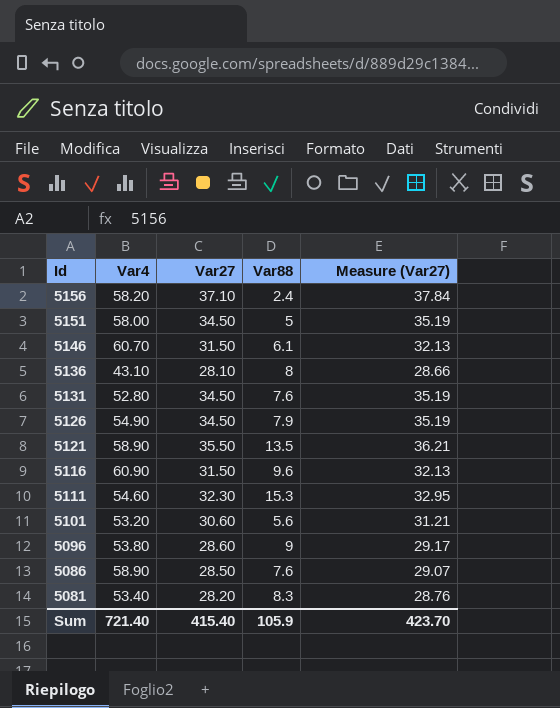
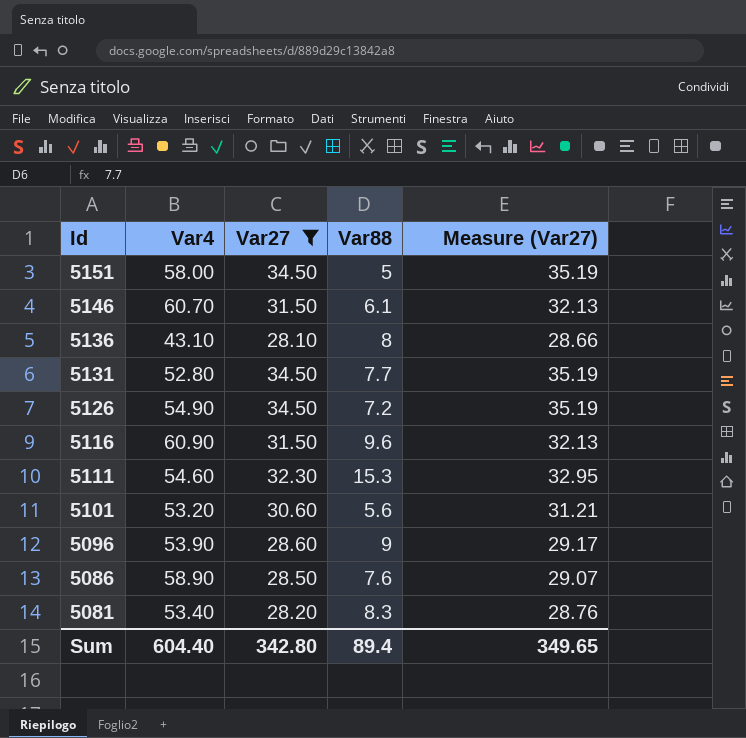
filter: none -> Var27 <= 34.50
5131 | Var88: 7.6 -> 7.7
5126 | Var88: 7.9 -> 7.2
5096 | Var4: 53.80 -> 53.90
Sum | Var4: 721.40 -> 604.40
Sum | Var27: 415.40 -> 342.80
Sum | Var88: 105.9 -> 89.4
Sum | Measure (Var27): 423.70 -> 349.65

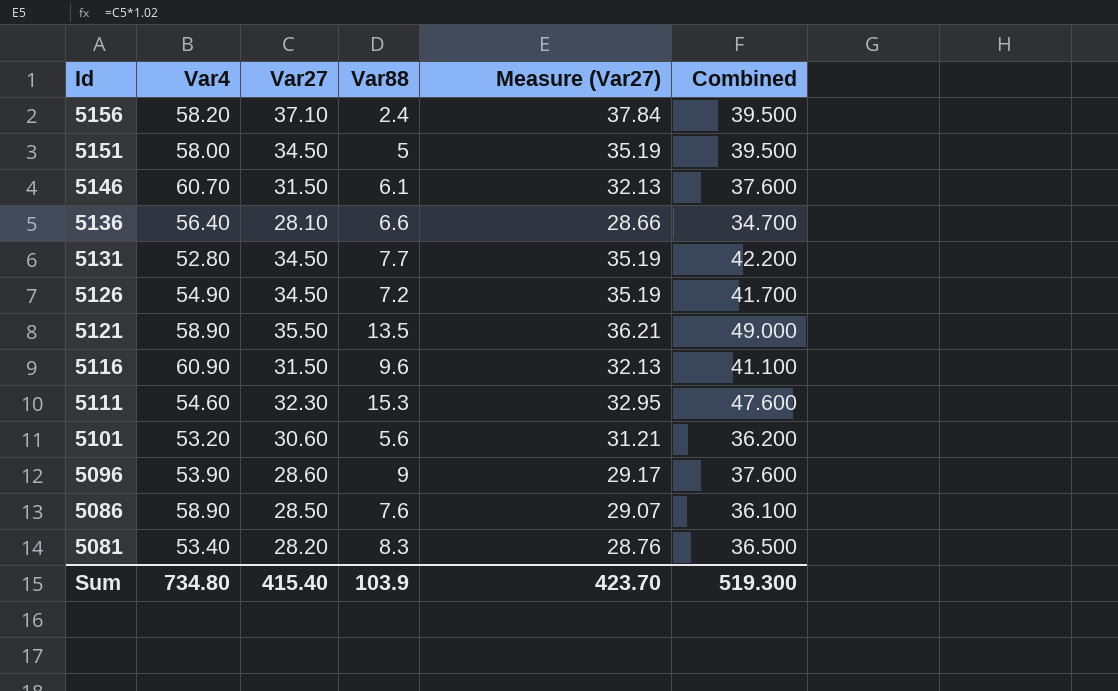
filter: Var27 <= 34.50 -> none
column Combined | formula: none -> [Var27] + [Var88]
5136 | Var4: 43.10 -> 56.40
5136 | Var88: 8 -> 6.6
Sum | Var4: 604.40 -> 734.80
Sum | Var27: 342.80 -> 415.40
Sum | Var88: 89.4 -> 103.9
Sum | Measure (Var27): 349.65 -> 423.70

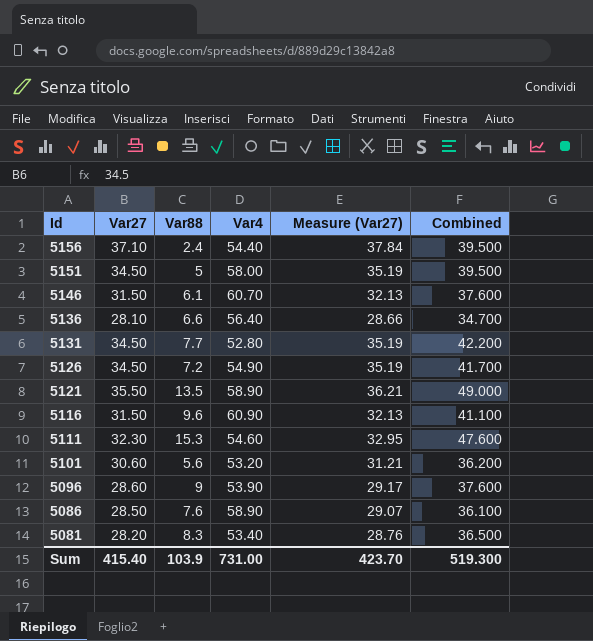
column Var4 | position: 2 -> 4
5156 | Var4: 58.20 -> 54.40
Sum | Var4: 734.80 -> 731.00

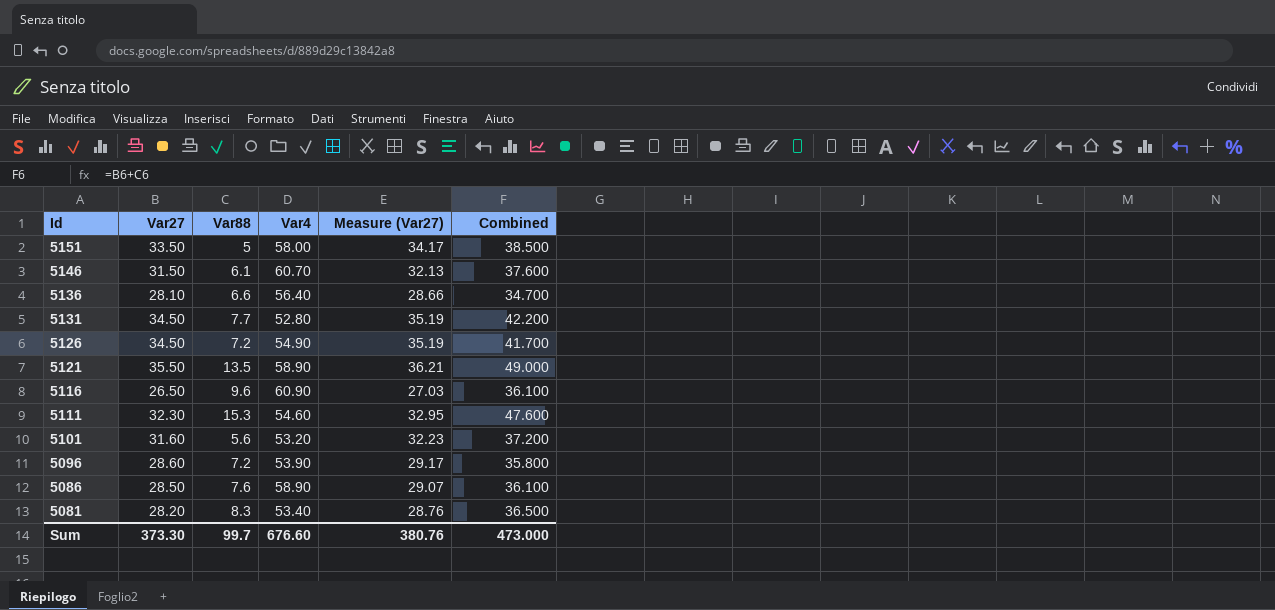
row 5156: 37.10 | 2.4 | 54.40 | 37.84 | 39.500 -> none
5151 | Var27: 34.50 -> 33.50
5151 | Measure (Var27): 35.19 -> 34.17
5151 | Combined: 39.500 -> 38.500
5116 | Var27: 31.50 -> 26.50
5116 | Measure (Var27): 32.13 -> 27.03
5116 | Combined: 41.100 -> 36.100
5101 | Var27: 30.60 -> 31.60
5101 | Measure (Var27): 31.21 -> 32.23
5101 | Combined: 36.200 -> 37.200
5096 | Var88: 9 -> 7.2
5096 | Combined: 37.600 -> 35.800
Sum | Var27: 415.40 -> 373.30
Sum | Var88: 103.9 -> 99.7
Sum | Var4: 731.00 -> 676.60
Sum | Measure (Var27): 423.70 -> 380.76
Sum | Combined: 519.300 -> 473.000

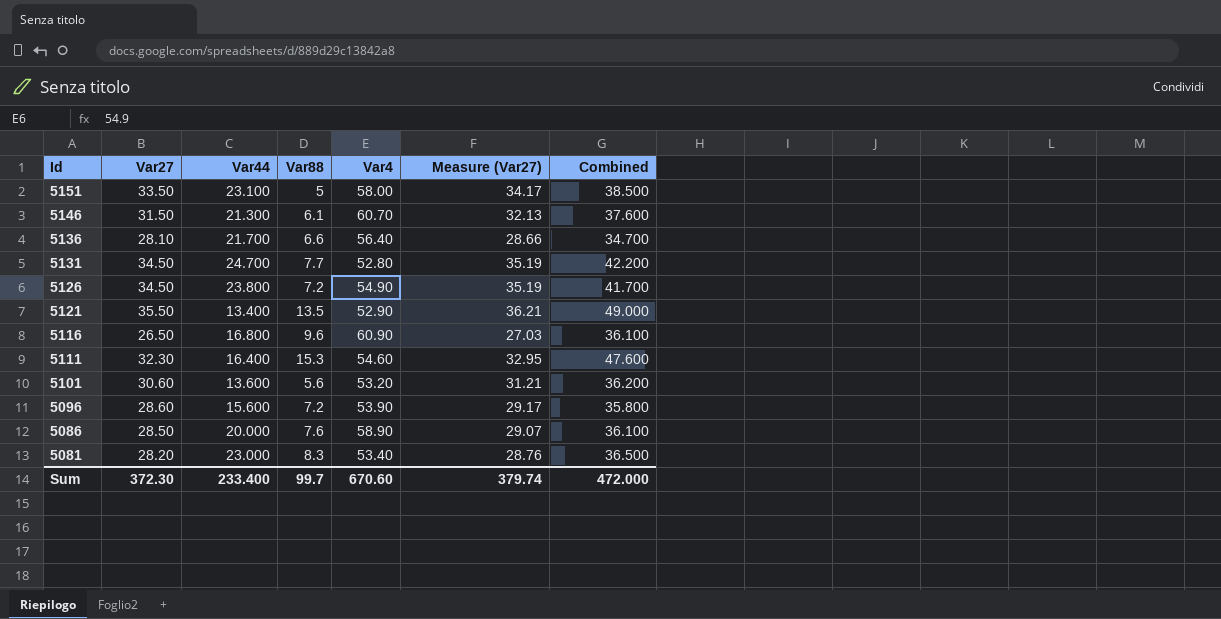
column Var44 | position: none -> 3
5121 | Var4: 58.90 -> 52.90
5101 | Var27: 31.60 -> 30.60
5101 | Measure (Var27): 32.23 -> 31.21
5101 | Combined: 37.200 -> 36.200
Sum | Var27: 373.30 -> 372.30
Sum | Var4: 676.60 -> 670.60
Sum | Measure (Var27): 380.76 -> 379.74
Sum | Combined: 473.000 -> 472.000

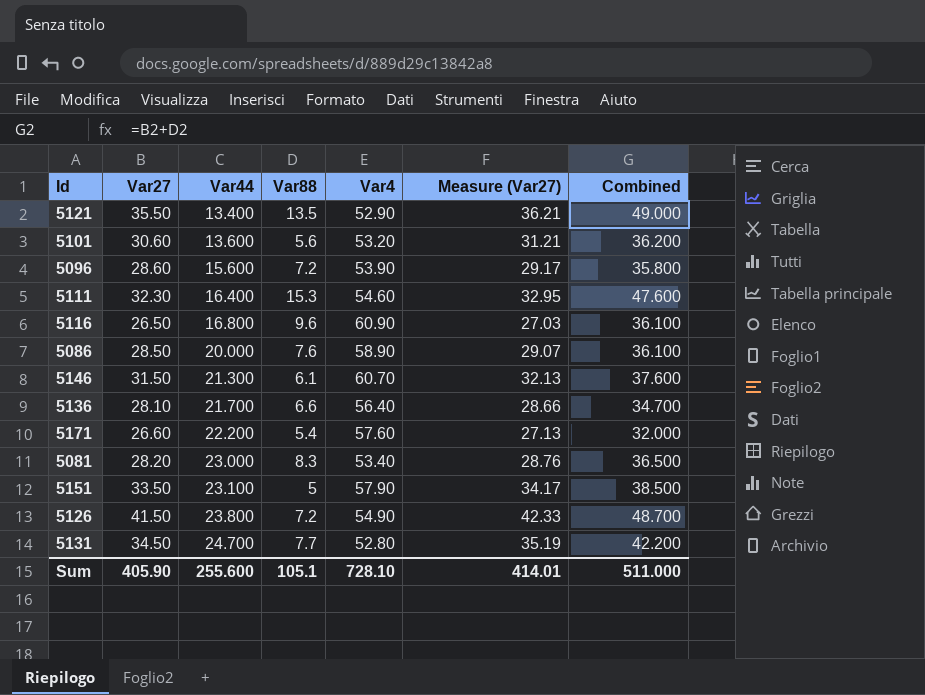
row order: Id descending -> Var44 ascending
row 5171: none -> 26.60 | 22.200 | 5.4 | 57.60 | 27.13 | 32.000
5151 | Var4: 58.00 -> 57.90
5126 | Var27: 34.50 -> 41.50
5126 | Measure (Var27): 35.19 -> 42.33
5126 | Combined: 41.700 -> 48.700
Sum | Var27: 372.30 -> 405.90
Sum | Var44: 233.400 -> 255.600
Sum | Var88: 99.7 -> 105.1
Sum | Var4: 670.60 -> 728.10
Sum | Measure (Var27): 379.74 -> 414.01
Sum | Combined: 472.000 -> 511.000

